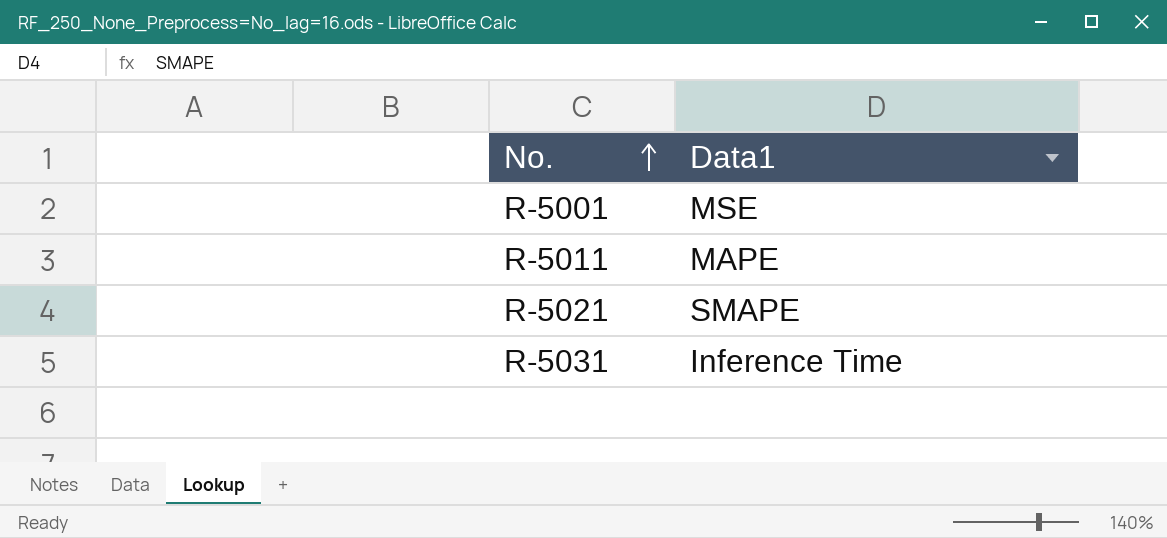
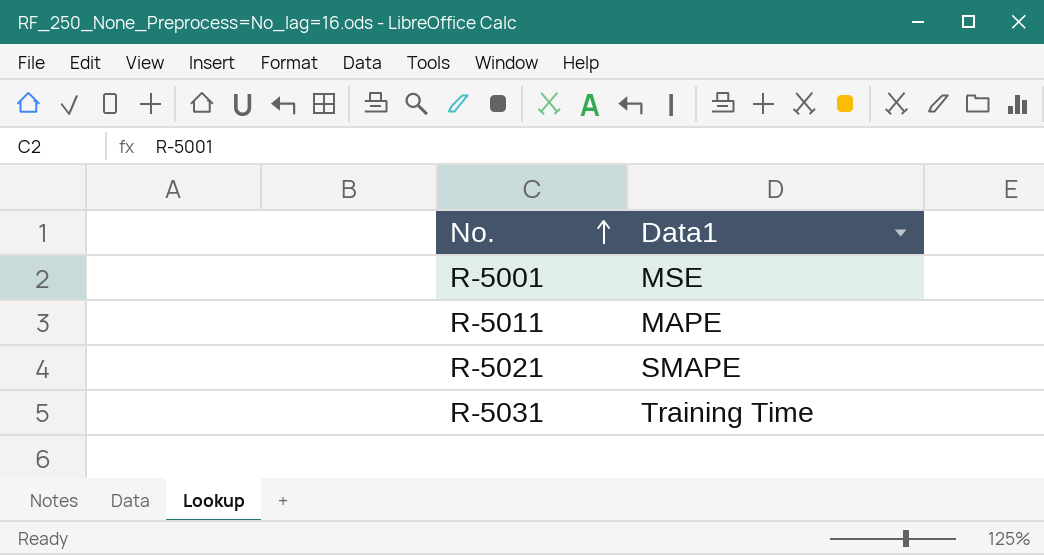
R-5031 | Data1: Inference Time -> Training Time

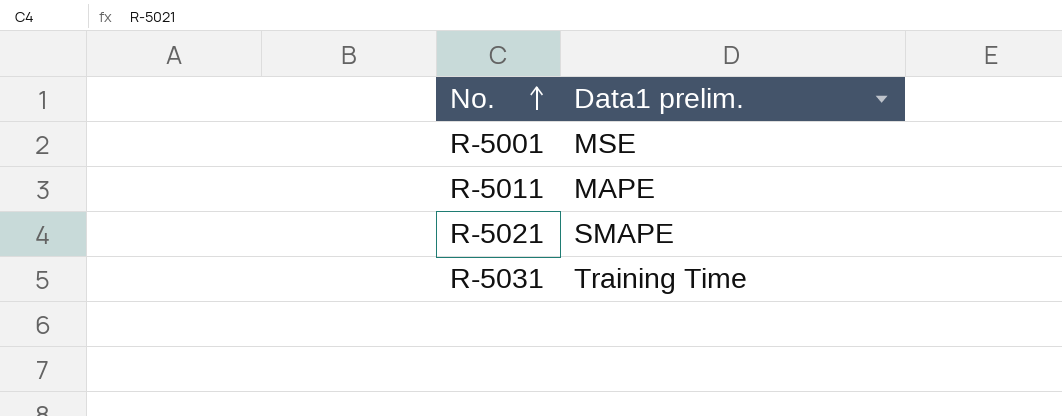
column name: Data1 -> Data1 prelim.

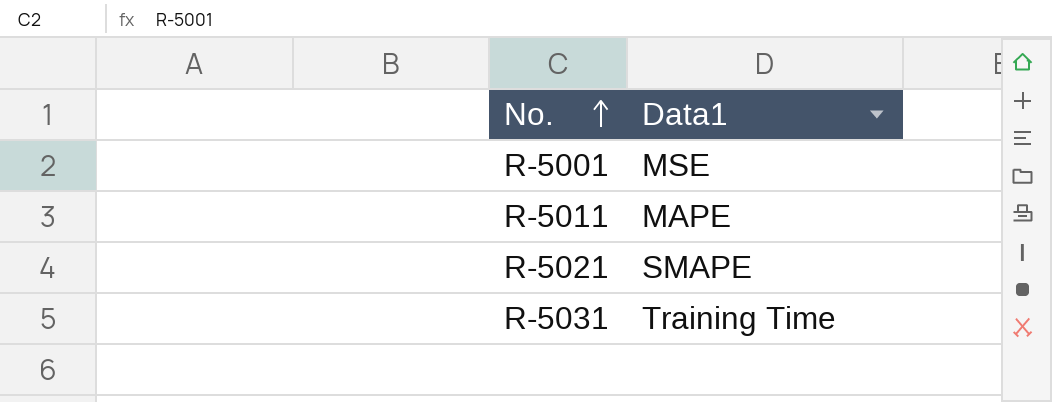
column name: Data1 prelim. -> Data1

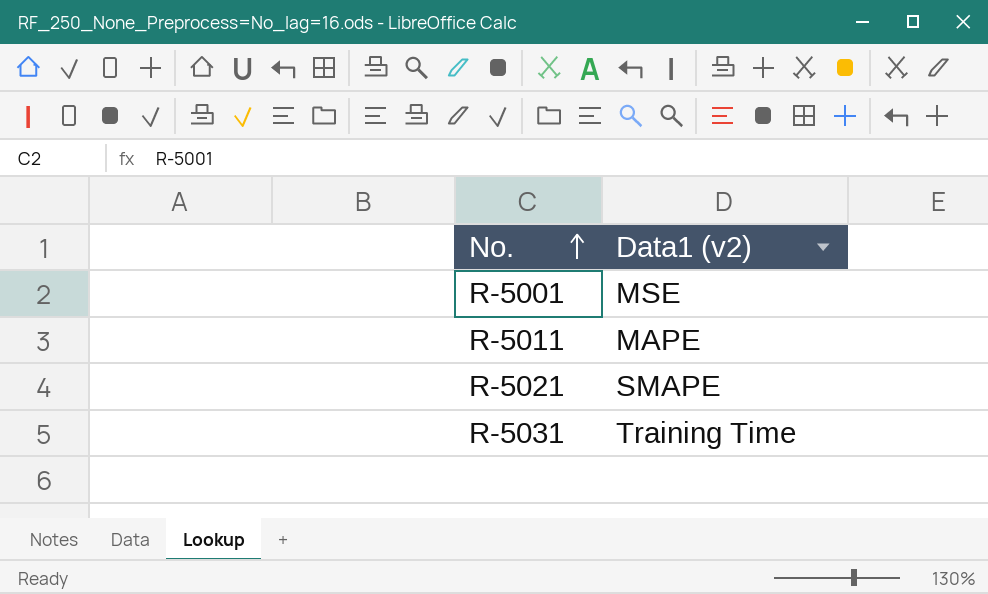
column name: Data1 -> Data1 (v2)

